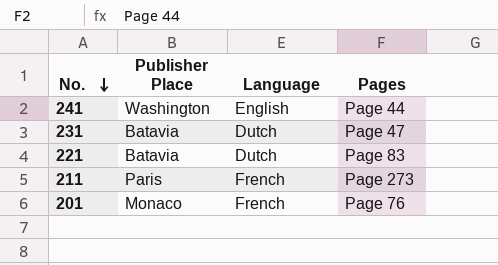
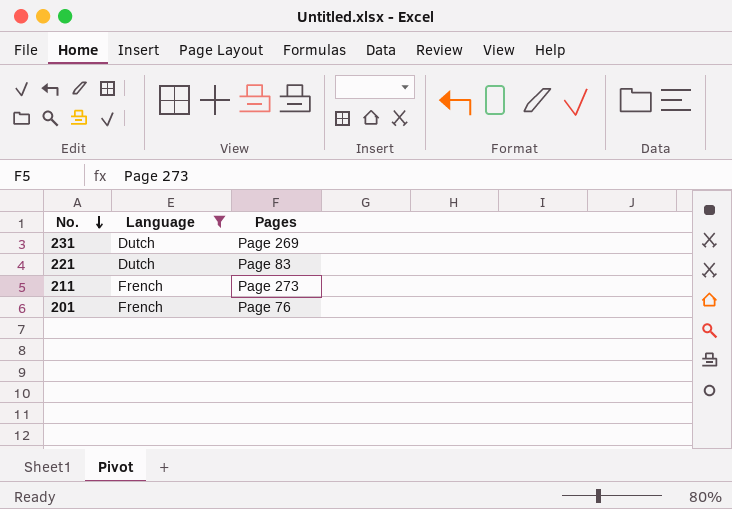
filter: none -> Language != English
column Publisher Place | position: 2 -> none
231 | Pages: Page 47 -> Page 269

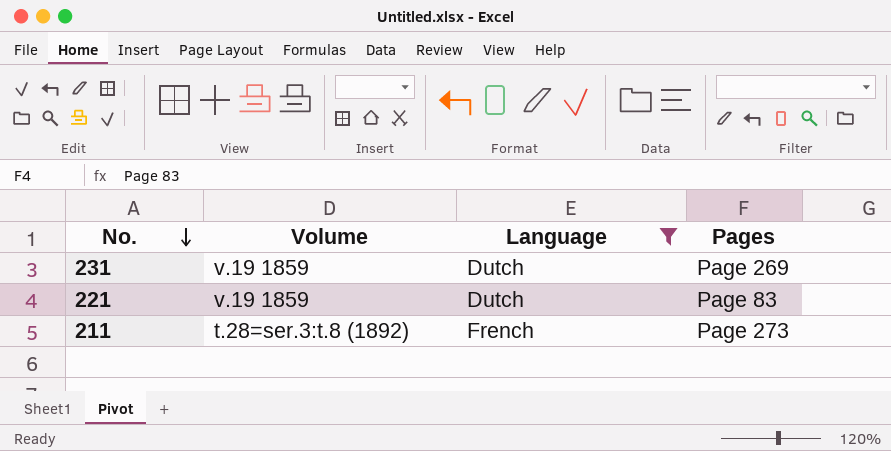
column Volume | position: none -> 2
row 201: French | Page 76 -> none

